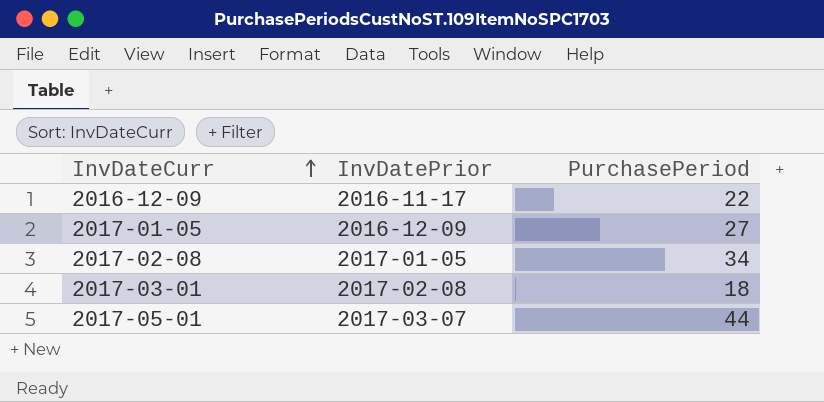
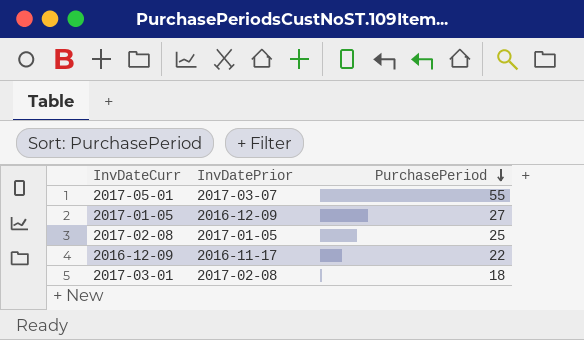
row order: InvDateCurr ascending -> PurchasePeriod descending
2017-05-01 | PurchasePeriod: 44 -> 55
2017-02-08 | PurchasePeriod: 34 -> 25

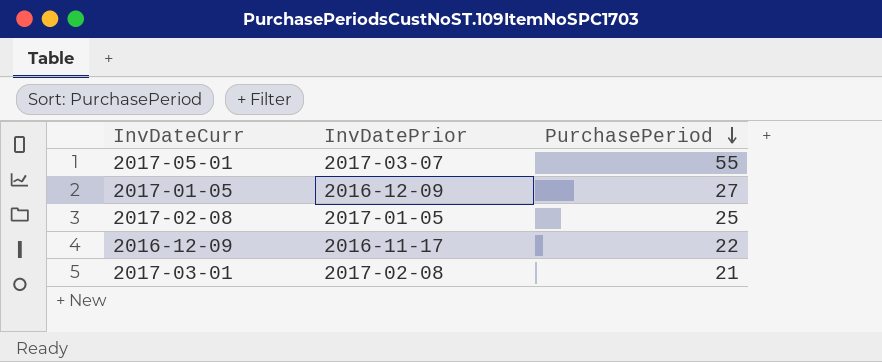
2017-03-01 | PurchasePeriod: 18 -> 21

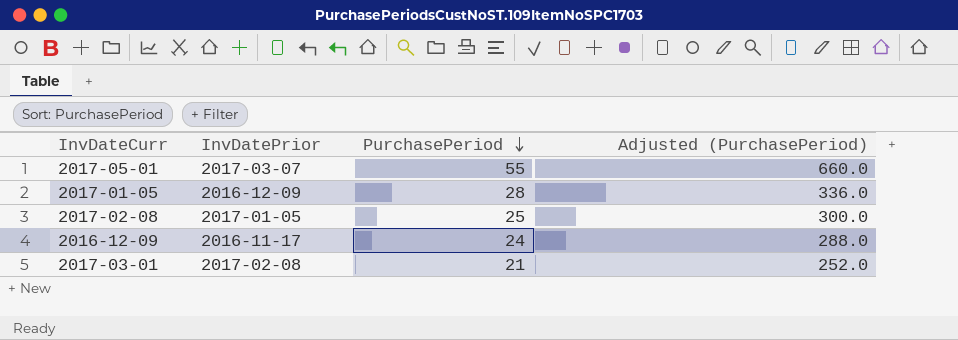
column Adjusted (PurchasePeriod) | formula: none -> [PurchasePeriod] * 12
2017-01-05 | PurchasePeriod: 27 -> 28
2016-12-09 | PurchasePeriod: 22 -> 24

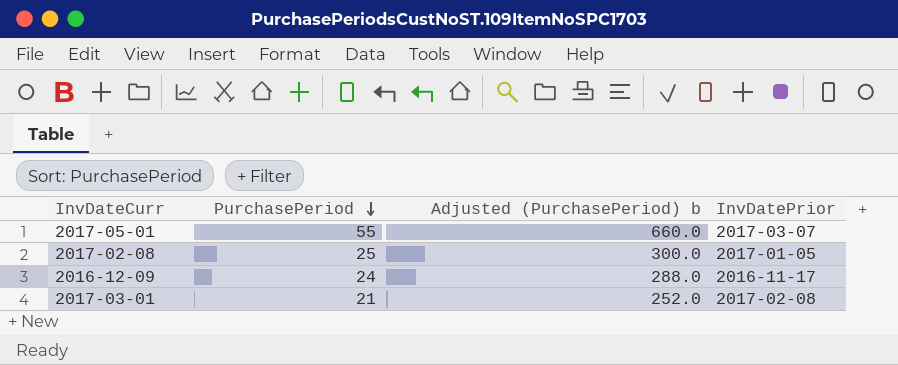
column name: Adjusted (PurchasePeriod) -> Adjusted (PurchasePeriod) b
column InvDatePrior | position: 2 -> 4
row 2017-01-05: 2016-12-09 | 28 | 336.0 -> none

